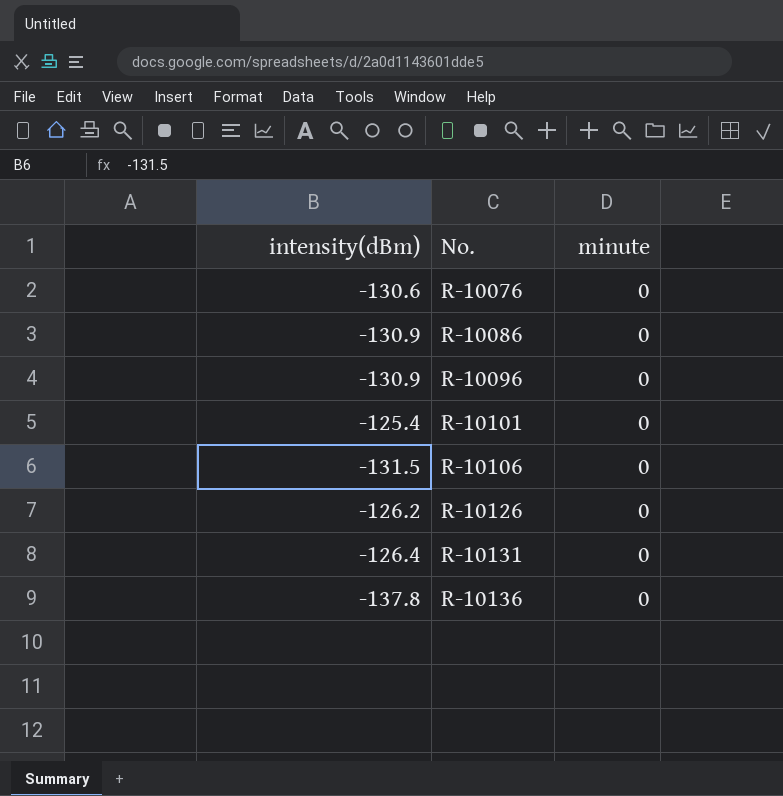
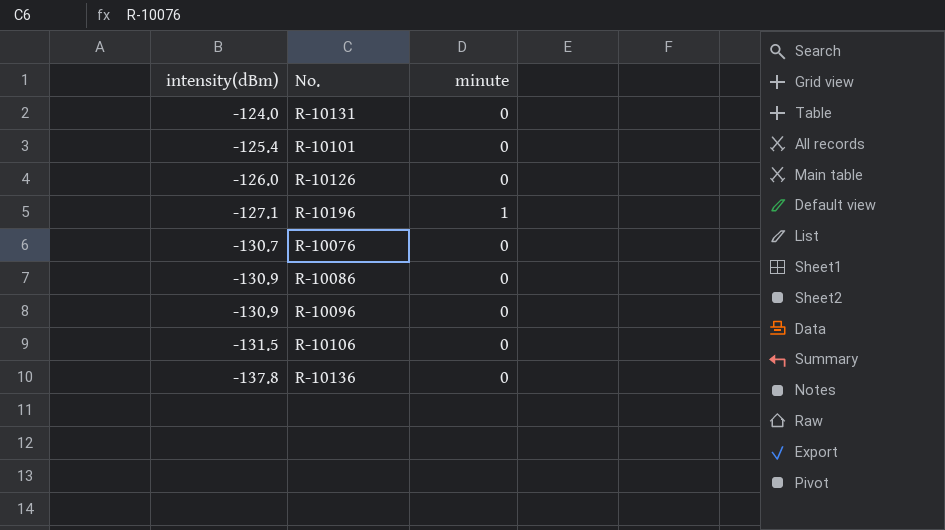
row order: No. ascending -> intensity(dBm) descending
R-10131 | intensity(dBm): -126.4 -> -124.0
R-10126 | intensity(dBm): -126.2 -> -126.0
row R-10196: none -> -127.1 | 1
R-10076 | intensity(dBm): -130.6 -> -130.7

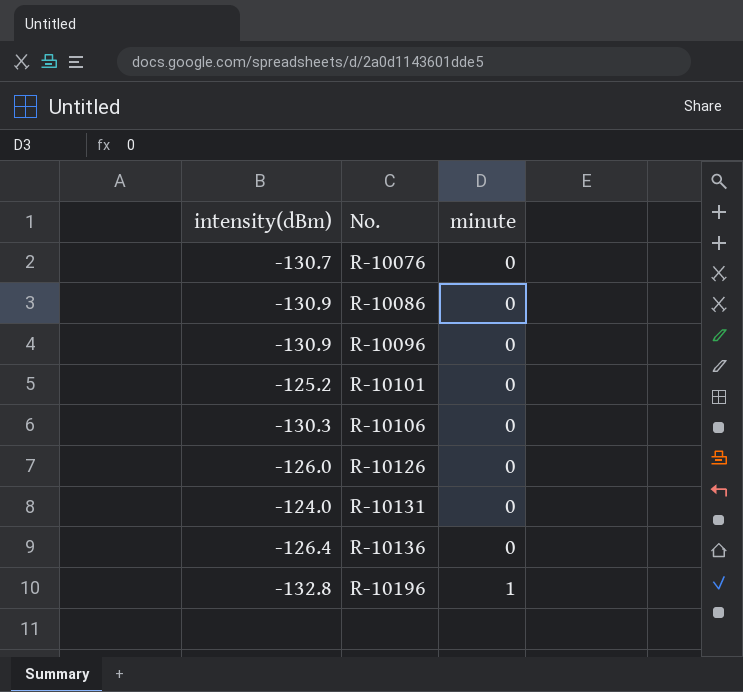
row order: intensity(dBm) descending -> No. ascending
R-10101 | intensity(dBm): -125.4 -> -125.2
R-10106 | intensity(dBm): -131.5 -> -130.3
R-10136 | intensity(dBm): -137.8 -> -126.4
R-10196 | intensity(dBm): -127.1 -> -132.8

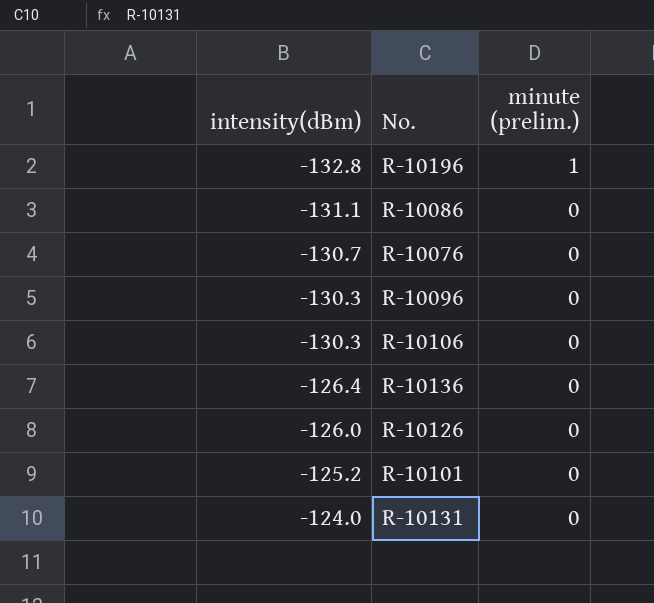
row order: No. ascending -> intensity(dBm) ascending
column name: minute -> minute (prelim.)
R-10086 | intensity(dBm): -130.9 -> -131.1
R-10096 | intensity(dBm): -130.9 -> -130.3

